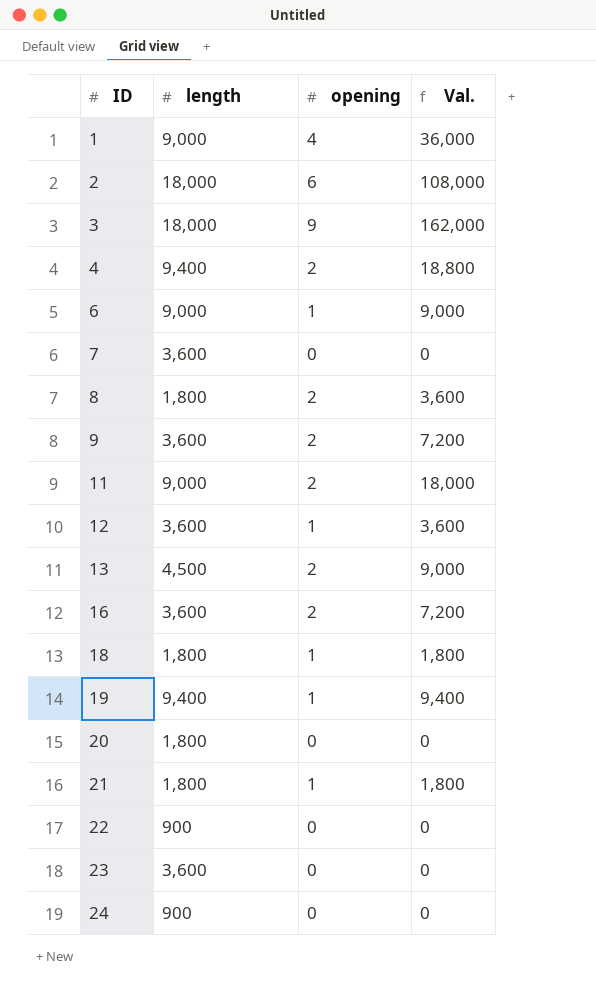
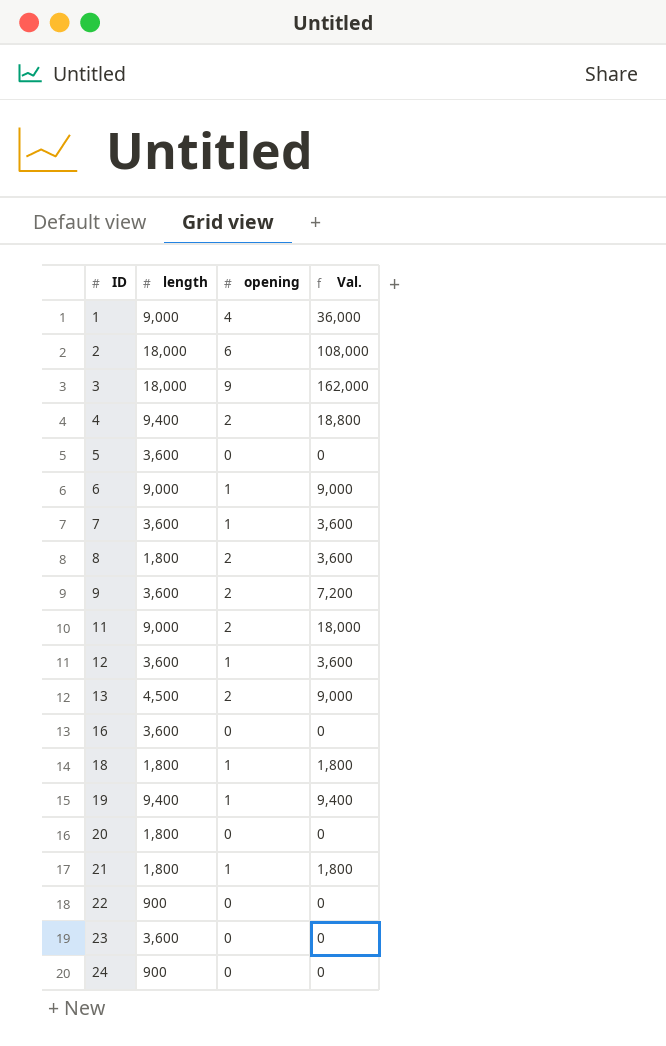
row 5: none -> 3,600 | 0 | 0
7 | opening: 0 -> 1
7 | Val.: 0 -> 3,600
16 | opening: 2 -> 0
16 | Val.: 7,200 -> 0

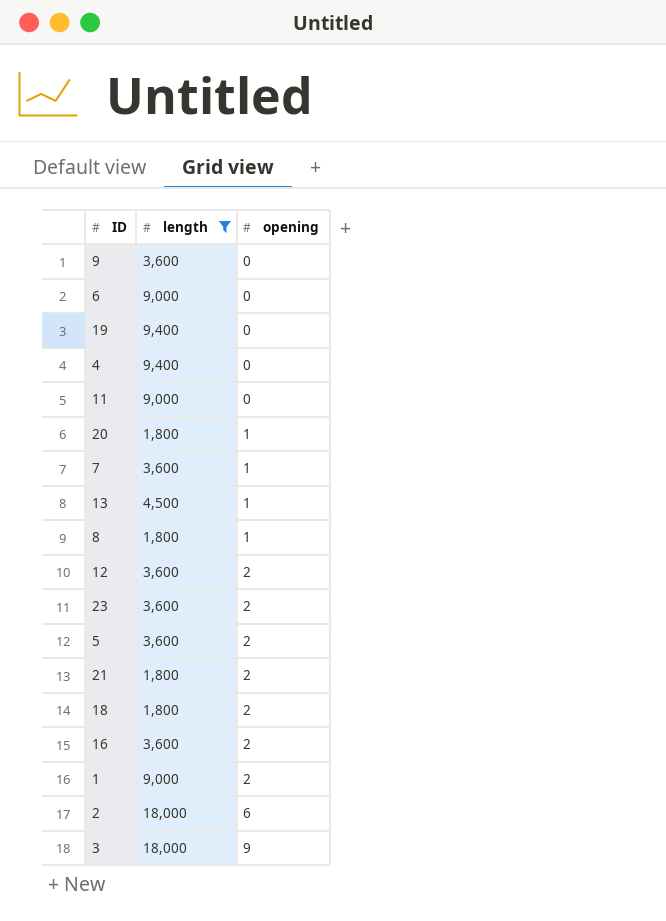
filter: none -> length != 900
row order: ID ascending -> opening ascending
column Val. | formula: [length] * [opening] -> none
9 | opening: 2 -> 0
6 | opening: 1 -> 0
19 | opening: 1 -> 0
4 | opening: 2 -> 0
11 | opening: 2 -> 0
20 | opening: 0 -> 1
13 | opening: 2 -> 1
8 | opening: 2 -> 1
12 | opening: 1 -> 2
23 | opening: 0 -> 2
5 | opening: 0 -> 2
21 | opening: 1 -> 2
18 | opening: 1 -> 2
16 | opening: 0 -> 2
1 | opening: 4 -> 2

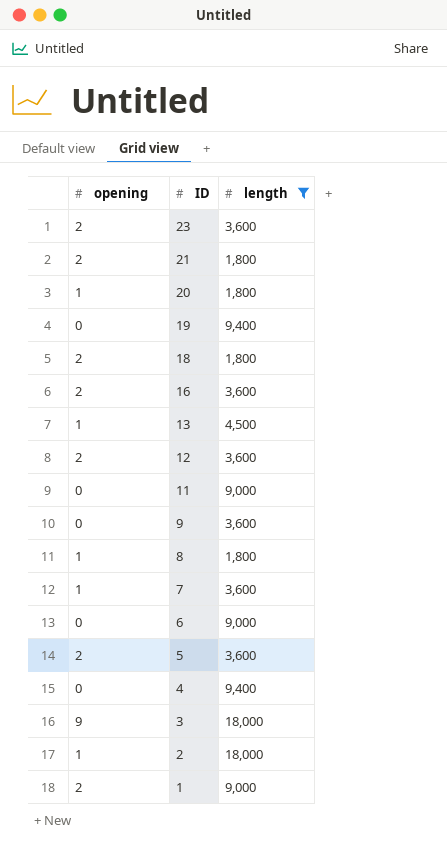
row order: opening ascending -> ID descending
column opening | position: 3 -> 1
2 | opening: 6 -> 1

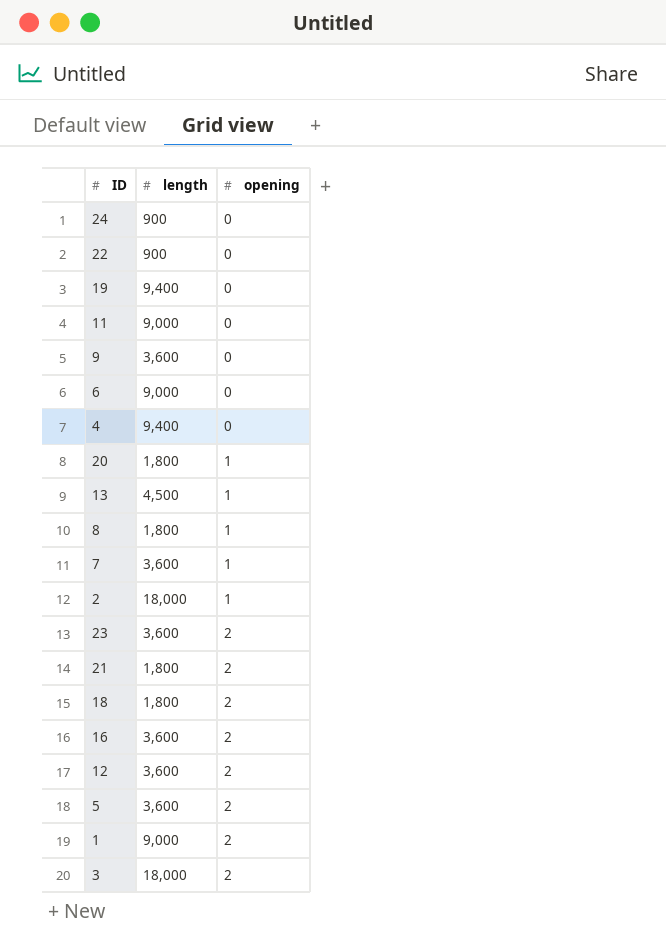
filter: length != 900 -> none
row order: ID descending -> opening ascending
column opening | position: 1 -> 3
3 | opening: 9 -> 2

